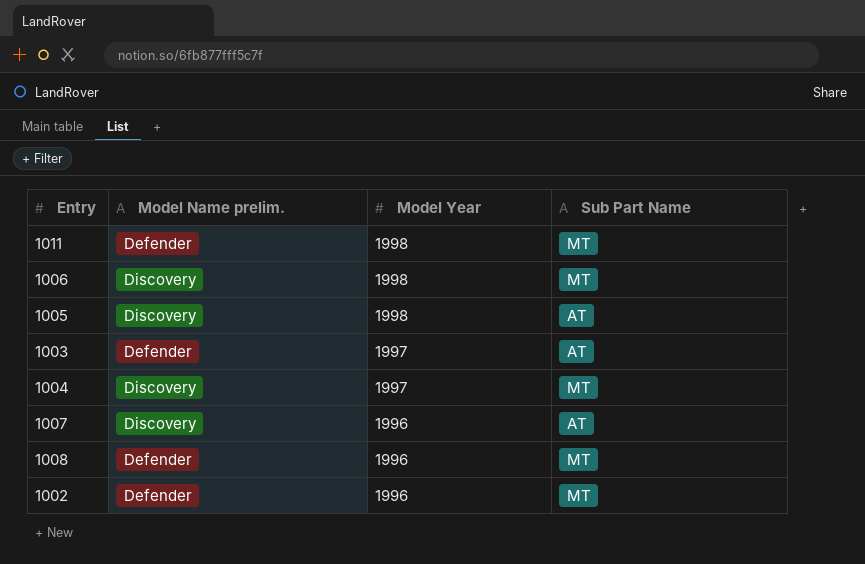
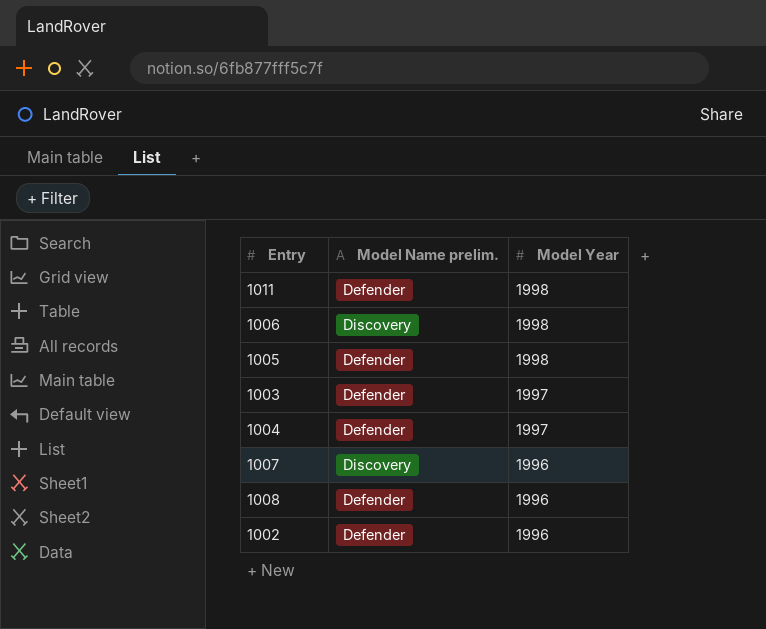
column Sub Part Name | position: 4 -> none
1005 | Model Name prelim.: Discovery -> Defender
1004 | Model Name prelim.: Discovery -> Defender

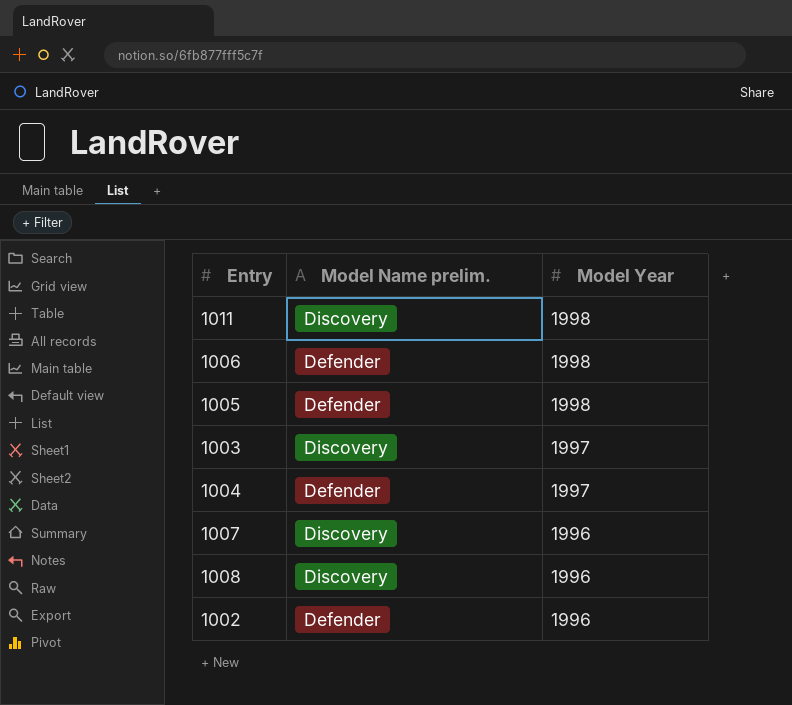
1011 | Model Name prelim.: Defender -> Discovery
1006 | Model Name prelim.: Discovery -> Defender
1003 | Model Name prelim.: Defender -> Discovery
1008 | Model Name prelim.: Defender -> Discovery

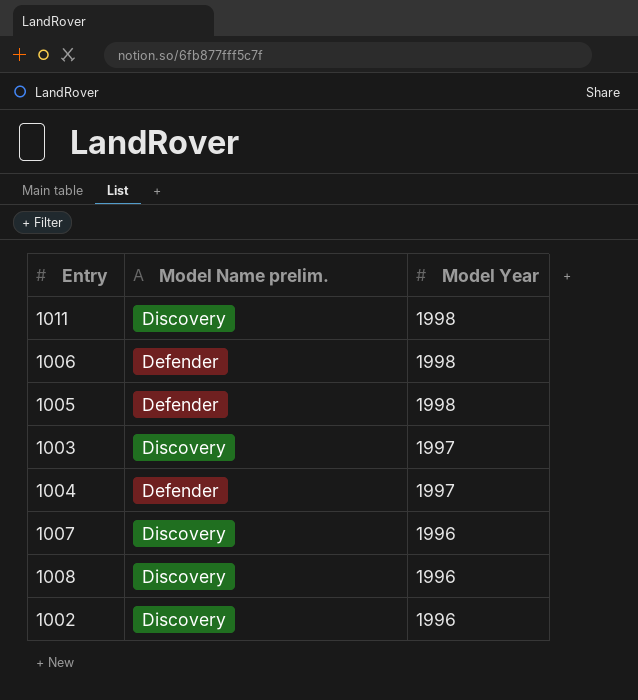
1002 | Model Name prelim.: Defender -> Discovery

